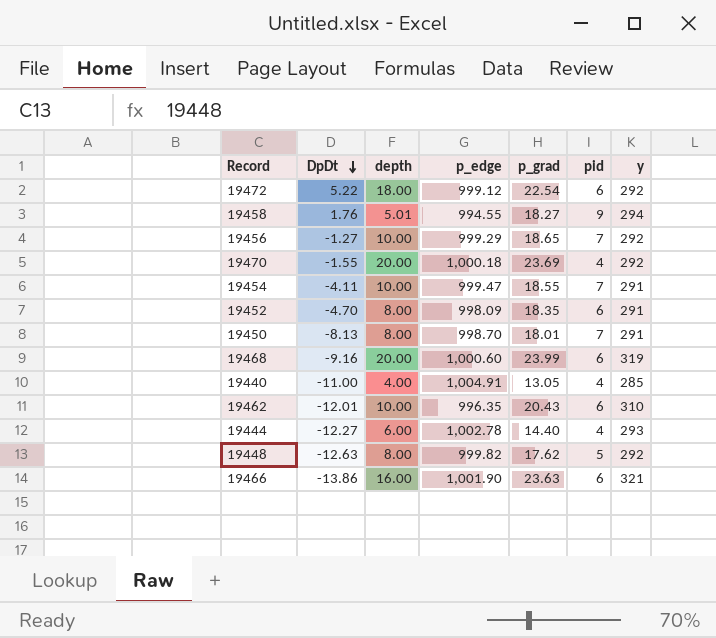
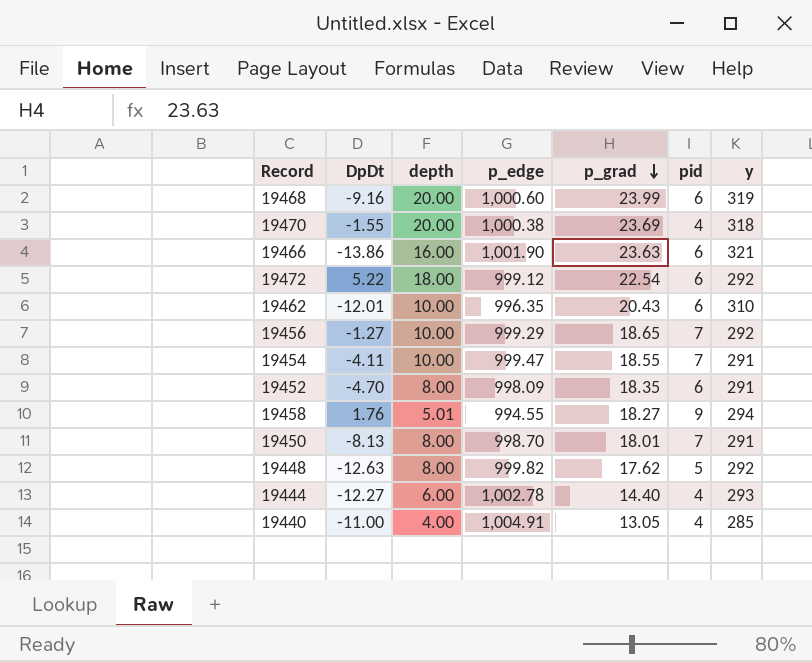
row order: DpDt descending -> p_grad descending
19470 | p_edge: 1,000.18 -> 1,000.38
19470 | y: 292 -> 318

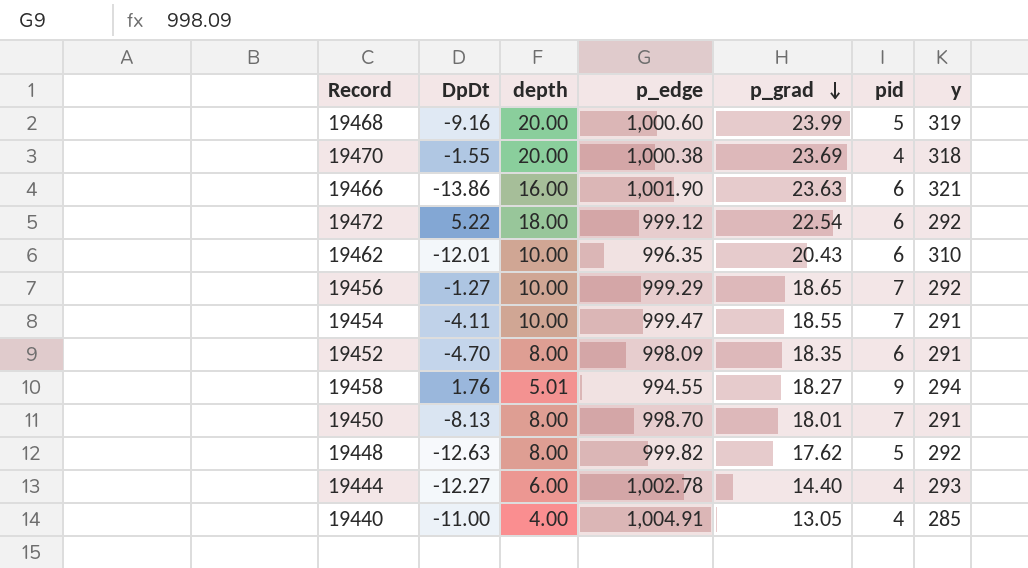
19468 | pid: 6 -> 5

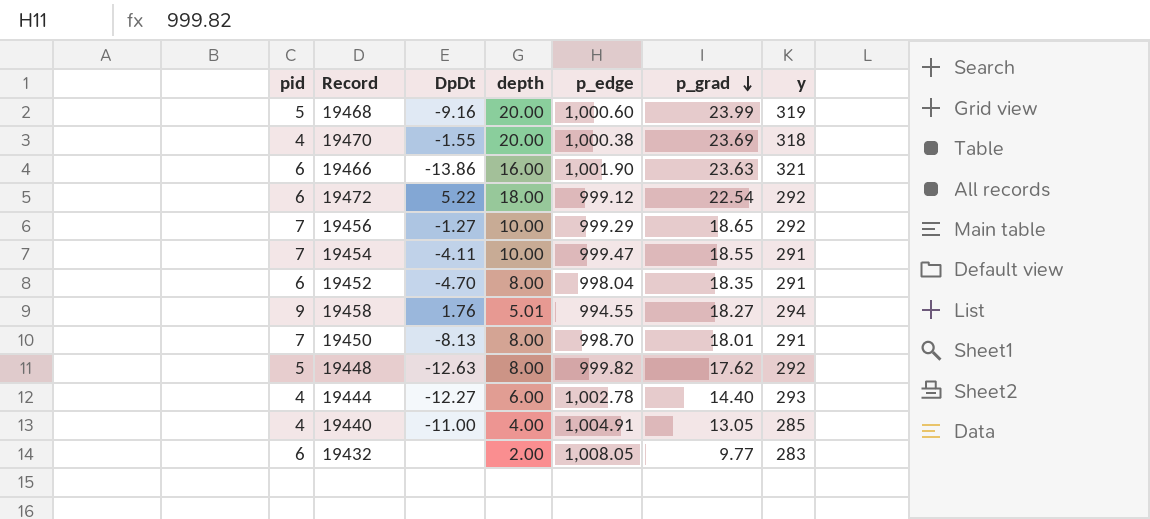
column pid | position: 6 -> 1
row 19462: -12.01 | 10.00 | 996.35 | 20.43 | 6 | 310 -> none
19452 | p_edge: 998.09 -> 998.04
row 19432: none -> 6 | none | 2.00 | 1,008.05 | 9.77 | 283

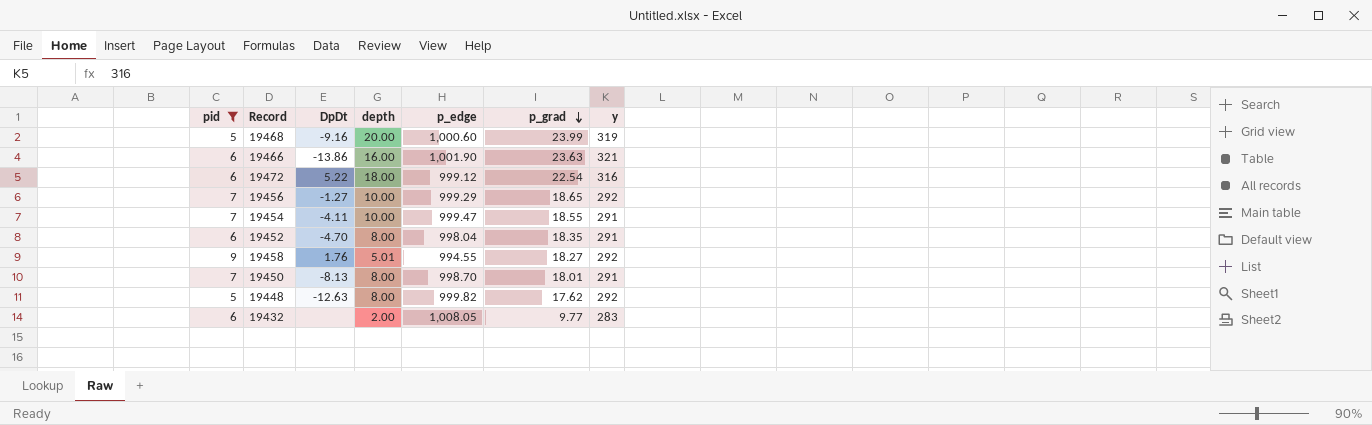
filter: none -> pid != 4
19472 | y: 292 -> 316
19458 | y: 294 -> 292

